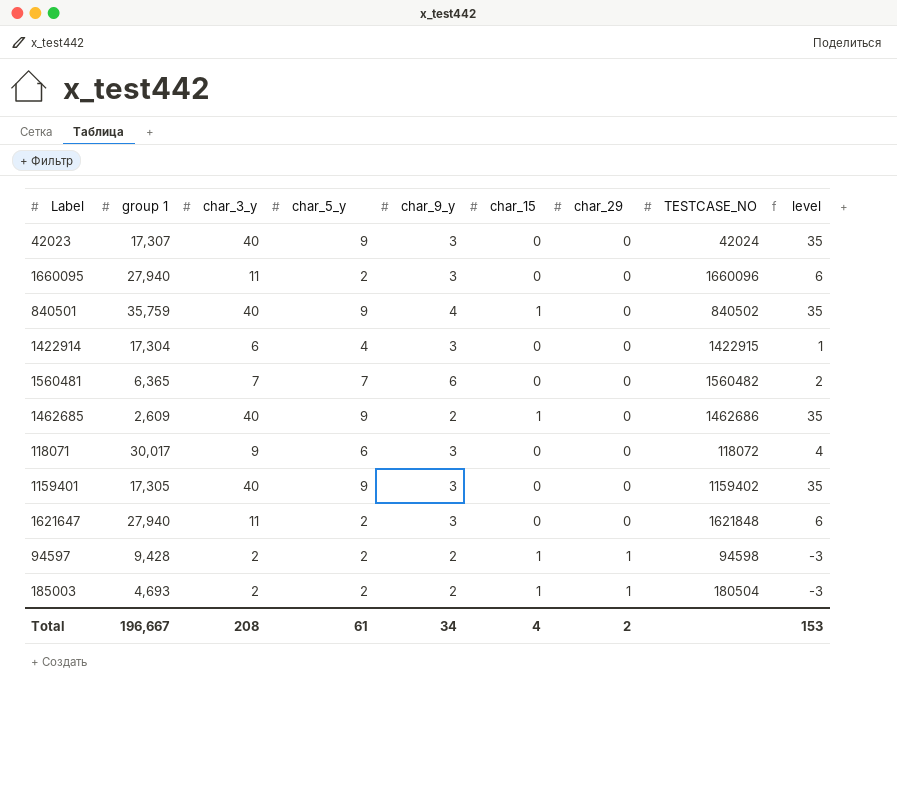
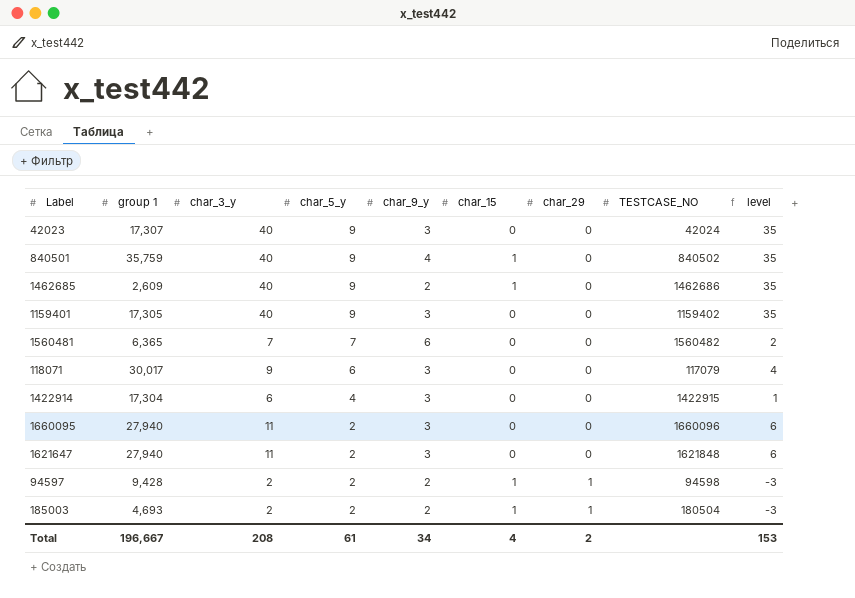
row order: char_29 ascending -> char_5_y descending
118071 | TESTCASE_NO: 118072 -> 117079

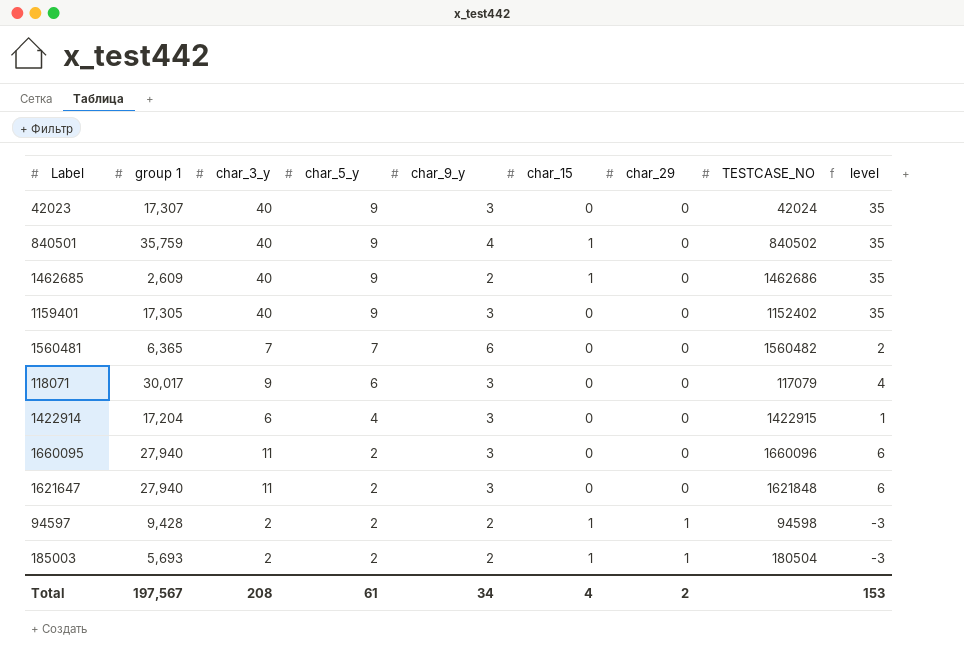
1159401 | TESTCASE_NO: 1159402 -> 1152402
1422914 | group 1: 17,304 -> 17,204
185003 | group 1: 4,693 -> 5,693
Total | group 1: 196,667 -> 197,567

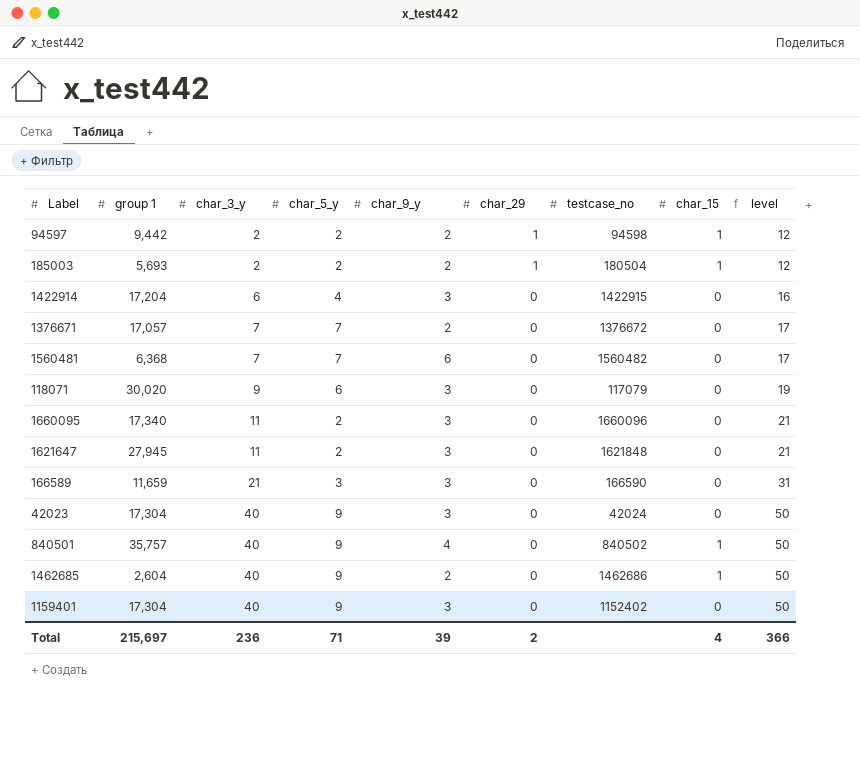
row order: char_5_y descending -> char_3_y ascending
column name: TESTCASE_NO -> testcase_no
column char_15 | position: 6 -> 8
column level | formula: [char_3_y] - 5 -> [char_3_y] + 10
94597 | group 1: 9,428 -> 9,442
row 1376671: none -> 17,057 | 7 | 7 | 2 | 0 | 1376672 | 0 | 17
1560481 | group 1: 6,365 -> 6,368
118071 | group 1: 30,017 -> 30,020
1660095 | group 1: 27,940 -> 17,340
1621647 | group 1: 27,940 -> 27,945
row 166589: none -> 11,659 | 21 | 3 | 3 | 0 | 166590 | 0 | 31
42023 | group 1: 17,307 -> 17,304
840501 | group 1: 35,759 -> 35,757
1462685 | group 1: 2,609 -> 2,604
1159401 | group 1: 17,305 -> 17,304
Total | group 1: 197,567 -> 215,697
Total | char_3_y: 208 -> 236
Total | char_5_y: 61 -> 71
Total | char_9_y: 34 -> 39
Total | level: 153 -> 366

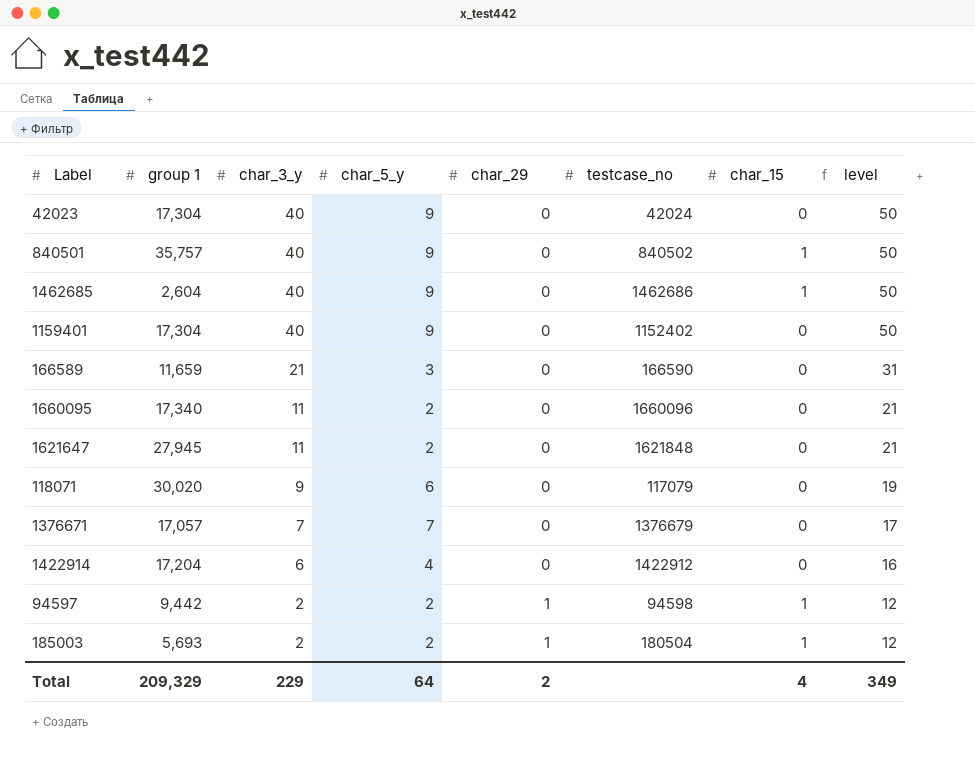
row order: char_3_y ascending -> char_3_y descending
column char_9_y | position: 5 -> none
row 1560481: 6,368 | 7 | 7 | 6 | 0 | 1560482 | 0 | 17 -> none
1376671 | testcase_no: 1376672 -> 1376679
1422914 | testcase_no: 1422915 -> 1422912
Total | group 1: 215,697 -> 209,329
Total | char_3_y: 236 -> 229
Total | char_5_y: 71 -> 64
Total | level: 366 -> 349

